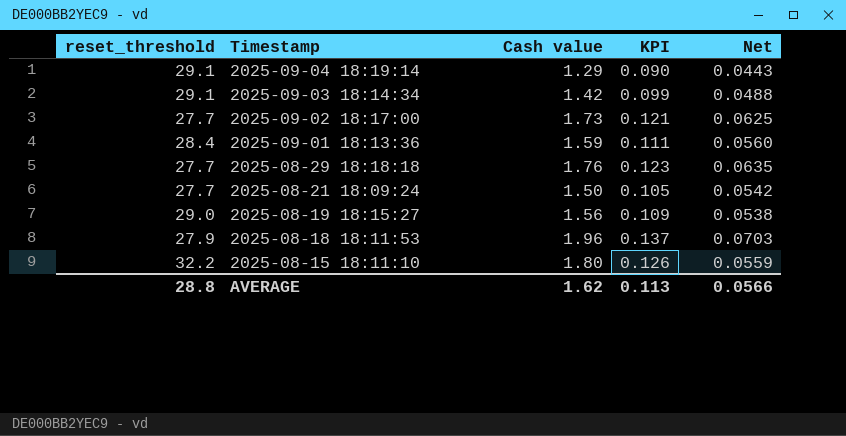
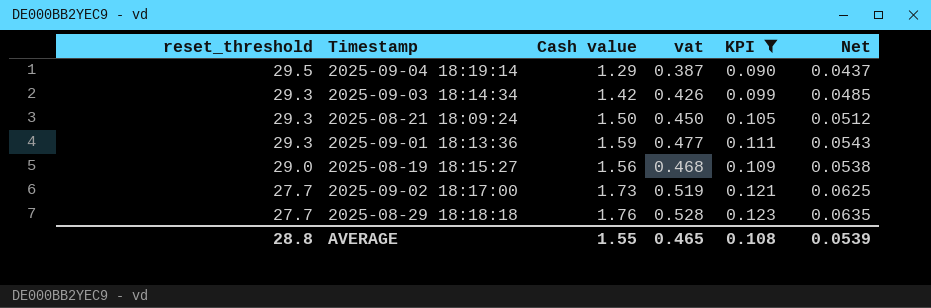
filter: none -> KPI <= 0.123
row order: Timestamp descending -> reset_threshold descending
column vat | formula: none -> [Cash value] * 0.3
2025-09-04 18:19:14 | reset_threshold: 29.1 -> 29.5
2025-09-04 18:19:14 | Net: 0.0443 -> 0.0437
2025-09-03 18:14:34 | reset_threshold: 29.1 -> 29.3
2025-09-03 18:14:34 | Net: 0.0488 -> 0.0485
2025-08-21 18:09:24 | reset_threshold: 27.7 -> 29.3
2025-08-21 18:09:24 | Net: 0.0542 -> 0.0512
2025-09-01 18:13:36 | reset_threshold: 28.4 -> 29.3
2025-09-01 18:13:36 | Net: 0.0560 -> 0.0543
AVERAGE | Cash value: 1.62 -> 1.55
AVERAGE | KPI: 0.113 -> 0.108
AVERAGE | Net: 0.0566 -> 0.0539

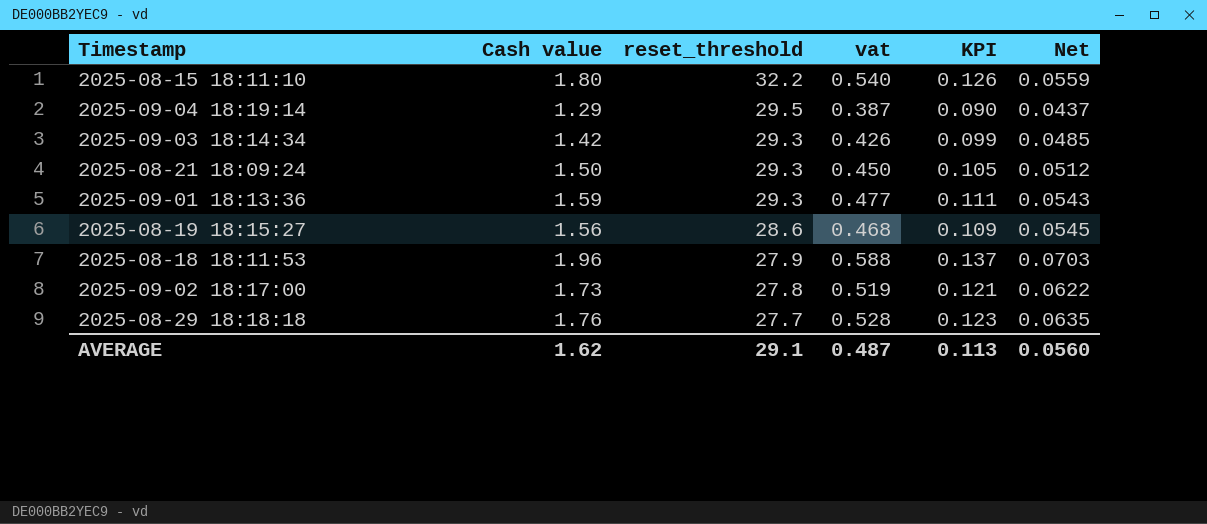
filter: KPI <= 0.123 -> none
column reset_threshold | position: 1 -> 3
2025-08-19 18:15:27 | reset_threshold: 29.0 -> 28.6
2025-08-19 18:15:27 | Net: 0.0538 -> 0.0545
2025-09-02 18:17:00 | reset_threshold: 27.7 -> 27.8
2025-09-02 18:17:00 | Net: 0.0625 -> 0.0622
AVERAGE | Cash value: 1.55 -> 1.62
AVERAGE | reset_threshold: 28.8 -> 29.1
AVERAGE | vat: 0.465 -> 0.487
AVERAGE | KPI: 0.108 -> 0.113
AVERAGE | Net: 0.0539 -> 0.0560

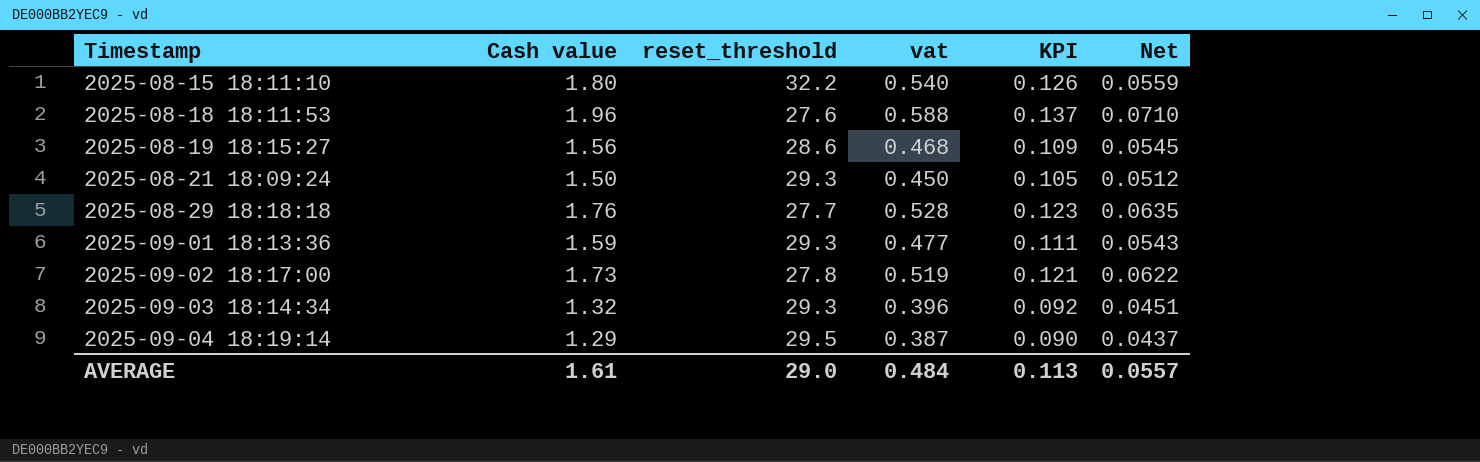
row order: reset_threshold descending -> Timestamp ascending
2025-08-18 18:11:53 | reset_threshold: 27.9 -> 27.6
2025-08-18 18:11:53 | Net: 0.0703 -> 0.0710
2025-09-03 18:14:34 | Cash value: 1.42 -> 1.32
2025-09-03 18:14:34 | vat: 0.426 -> 0.396
2025-09-03 18:14:34 | KPI: 0.099 -> 0.092
2025-09-03 18:14:34 | Net: 0.0485 -> 0.0451
AVERAGE | Cash value: 1.62 -> 1.61
AVERAGE | reset_threshold: 29.1 -> 29.0
AVERAGE | vat: 0.487 -> 0.484
AVERAGE | Net: 0.0560 -> 0.0557

